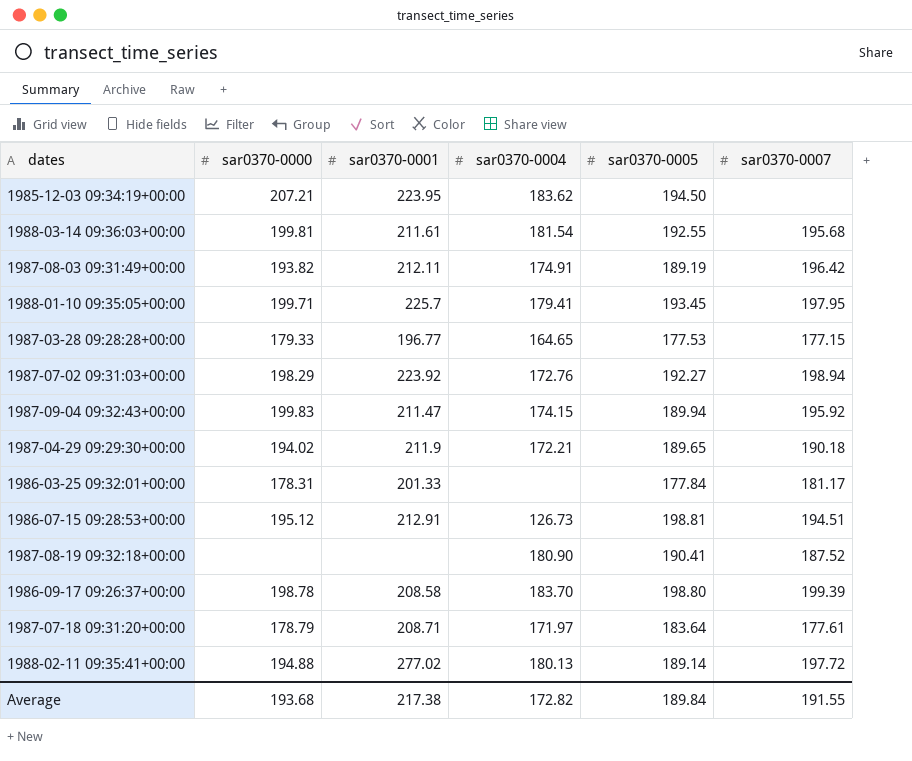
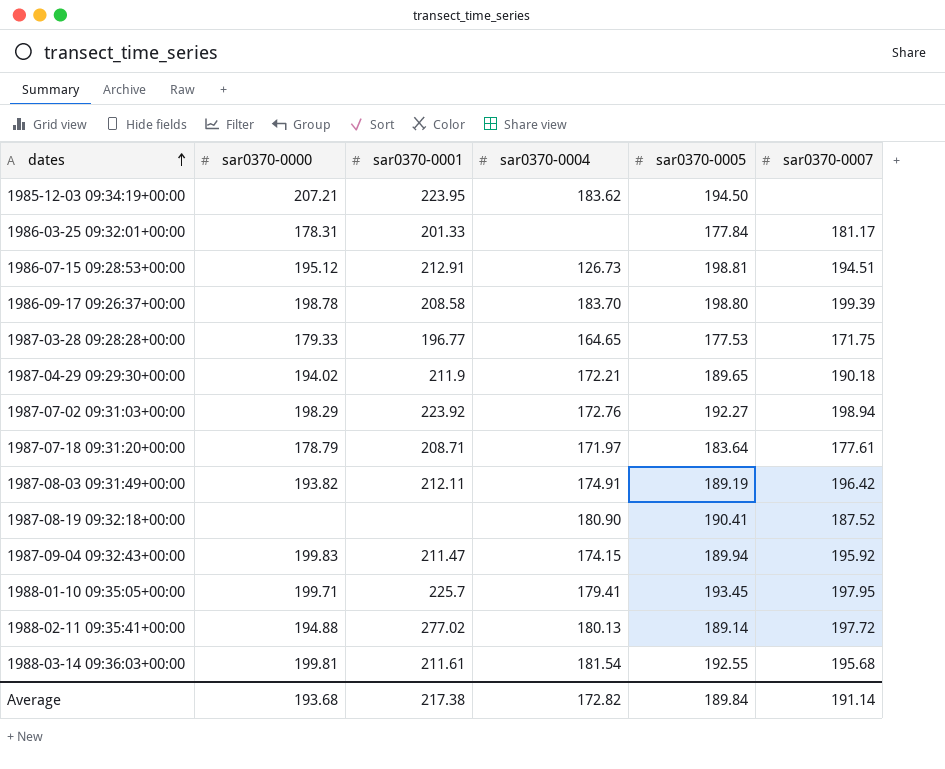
row order: none -> dates ascending
1987-03-28 09:28:28+00:00 | sar0370-0007: 177.15 -> 171.75
Average | sar0370-0007: 191.55 -> 191.14

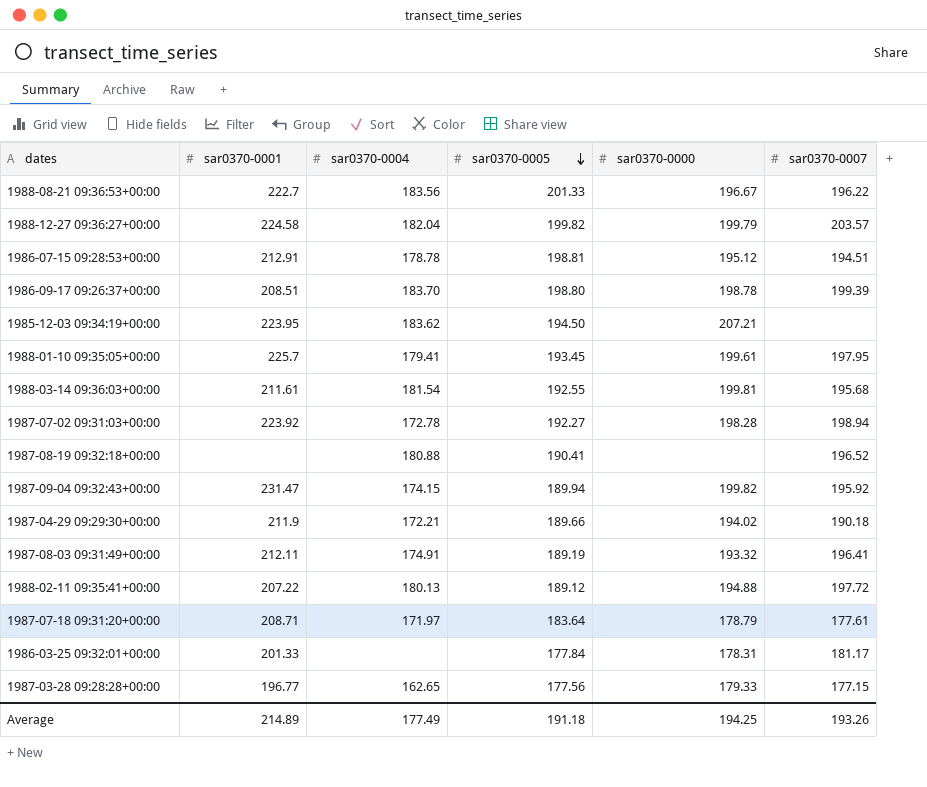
row order: dates ascending -> sar0370-0005 descending
column sar0370-0000 | position: 2 -> 5
row 1988-08-21 09:36:53+00:00: none -> 222.7 | 183.56 | 201.33 | 196.67 | 196.22
row 1988-12-27 09:36:27+00:00: none -> 224.58 | 182.04 | 199.82 | 199.79 | 203.57
1986-07-15 09:28:53+00:00 | sar0370-0004: 126.73 -> 178.78
1986-09-17 09:26:37+00:00 | sar0370-0001: 208.58 -> 208.51
1988-01-10 09:35:05+00:00 | sar0370-0000: 199.71 -> 199.61
1987-07-02 09:31:03+00:00 | sar0370-0004: 172.76 -> 172.78
1987-07-02 09:31:03+00:00 | sar0370-0000: 198.29 -> 198.28
1987-08-19 09:32:18+00:00 | sar0370-0004: 180.90 -> 180.88
1987-08-19 09:32:18+00:00 | sar0370-0007: 187.52 -> 196.52
1987-09-04 09:32:43+00:00 | sar0370-0001: 211.47 -> 231.47
1987-09-04 09:32:43+00:00 | sar0370-0000: 199.83 -> 199.82
1987-04-29 09:29:30+00:00 | sar0370-0005: 189.65 -> 189.66
1987-08-03 09:31:49+00:00 | sar0370-0000: 193.82 -> 193.32
1987-08-03 09:31:49+00:00 | sar0370-0007: 196.42 -> 196.41
1988-02-11 09:35:41+00:00 | sar0370-0001: 277.02 -> 207.22
1988-02-11 09:35:41+00:00 | sar0370-0005: 189.14 -> 189.12
1987-03-28 09:28:28+00:00 | sar0370-0004: 164.65 -> 162.65
1987-03-28 09:28:28+00:00 | sar0370-0005: 177.53 -> 177.56
1987-03-28 09:28:28+00:00 | sar0370-0007: 171.75 -> 177.15
Average | sar0370-0001: 217.38 -> 214.89
Average | sar0370-0004: 172.82 -> 177.49
Average | sar0370-0005: 189.84 -> 191.18
Average | sar0370-0000: 193.68 -> 194.25
Average | sar0370-0007: 191.14 -> 193.26

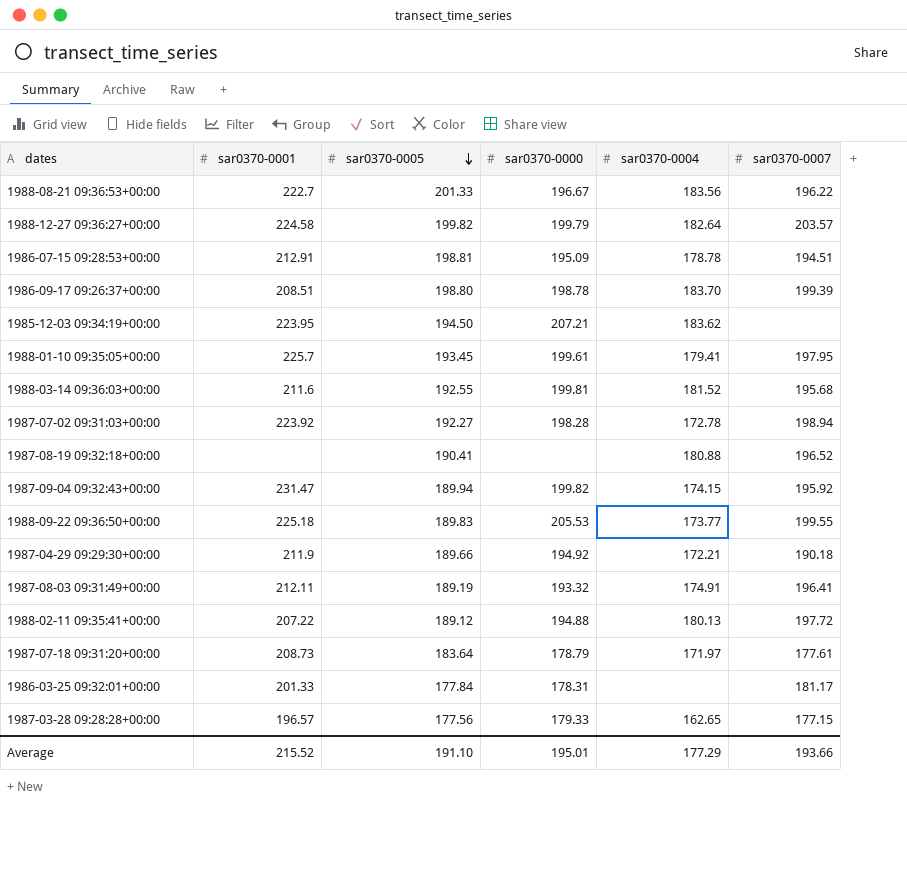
column sar0370-0004 | position: 3 -> 5
1988-12-27 09:36:27+00:00 | sar0370-0004: 182.04 -> 182.64
1986-07-15 09:28:53+00:00 | sar0370-0000: 195.12 -> 195.09
1988-03-14 09:36:03+00:00 | sar0370-0001: 211.61 -> 211.6
1988-03-14 09:36:03+00:00 | sar0370-0004: 181.54 -> 181.52
row 1988-09-22 09:36:50+00:00: none -> 225.18 | 189.83 | 205.53 | 173.77 | 199.55
1987-04-29 09:29:30+00:00 | sar0370-0000: 194.02 -> 194.92
1987-07-18 09:31:20+00:00 | sar0370-0001: 208.71 -> 208.73
1987-03-28 09:28:28+00:00 | sar0370-0001: 196.77 -> 196.57
Average | sar0370-0001: 214.89 -> 215.52
Average | sar0370-0005: 191.18 -> 191.10
Average | sar0370-0000: 194.25 -> 195.01
Average | sar0370-0004: 177.49 -> 177.29
Average | sar0370-0007: 193.26 -> 193.66

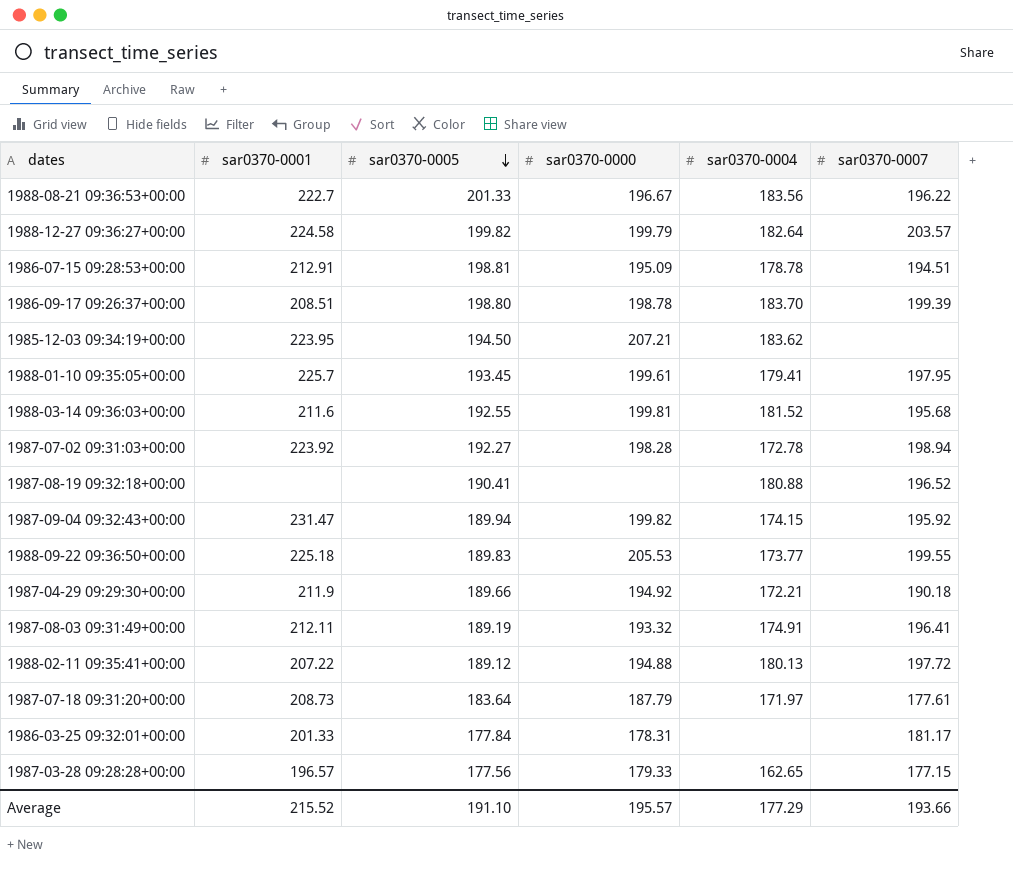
1987-07-18 09:31:20+00:00 | sar0370-0000: 178.79 -> 187.79
Average | sar0370-0000: 195.01 -> 195.57

